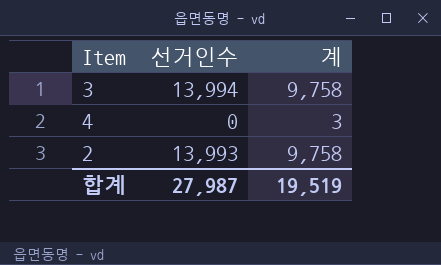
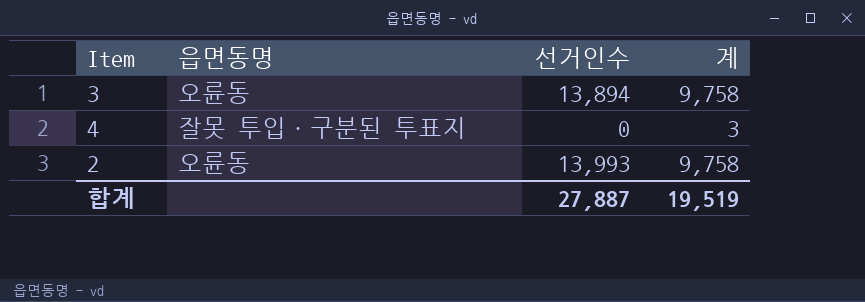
column 읍면동명 | position: none -> 2
3 | 선거인수: 13,994 -> 13,894
합계 | 선거인수: 27,987 -> 27,887

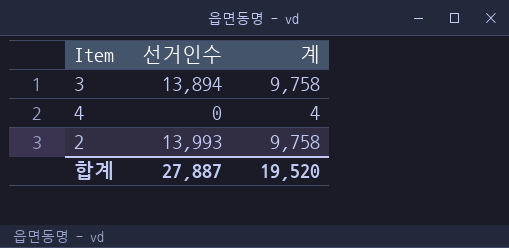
column 읍면동명 | position: 2 -> none
4 | 계: 3 -> 4
합계 | 계: 19,519 -> 19,520

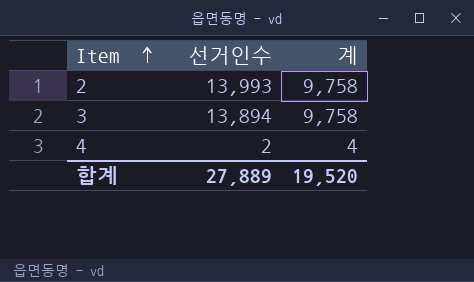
row order: none -> Item ascending
4 | 선거인수: 0 -> 2
합계 | 선거인수: 27,887 -> 27,889

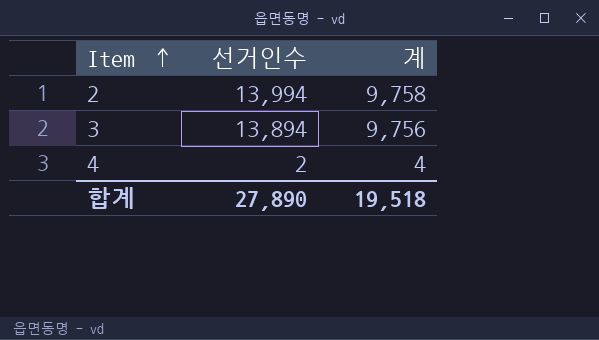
2 | 선거인수: 13,993 -> 13,994
3 | 계: 9,758 -> 9,756
합계 | 선거인수: 27,889 -> 27,890
합계 | 계: 19,520 -> 19,518

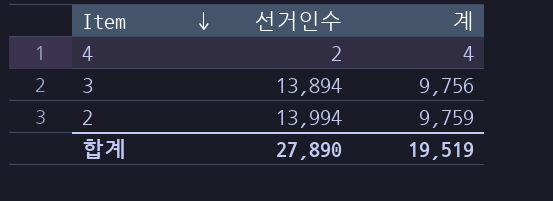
row order: Item ascending -> Item descending
2 | 계: 9,758 -> 9,759
합계 | 계: 19,518 -> 19,519

